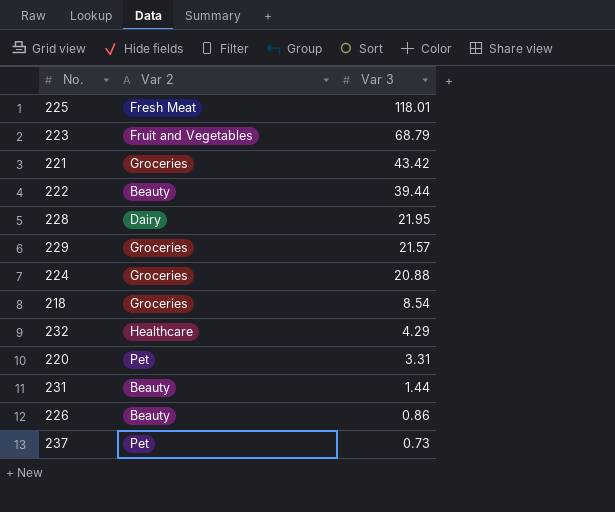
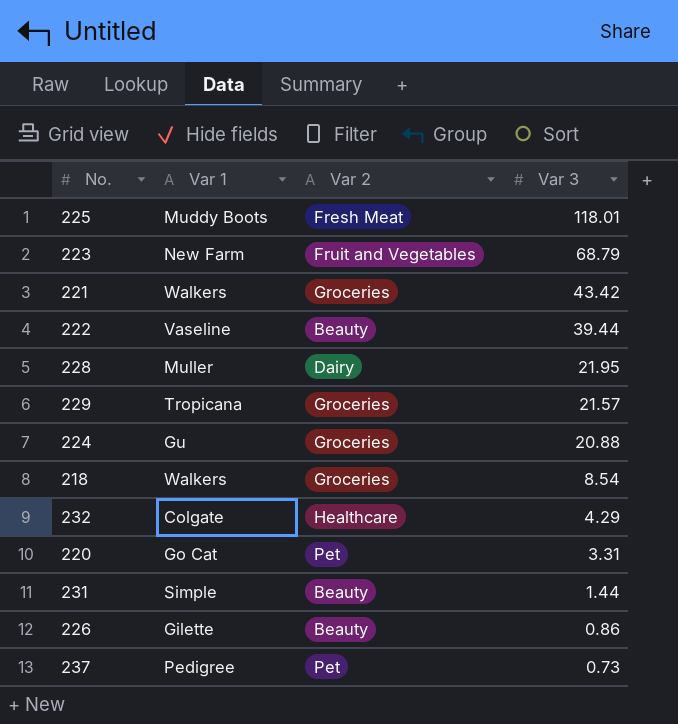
column Var 1 | position: none -> 2

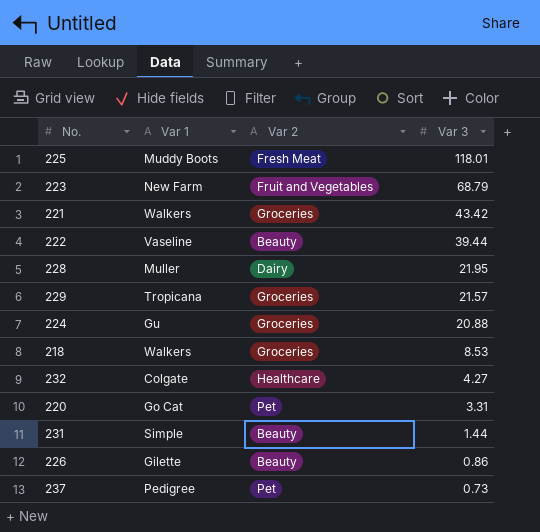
218 | Var 3: 8.54 -> 8.53
232 | Var 3: 4.29 -> 4.27

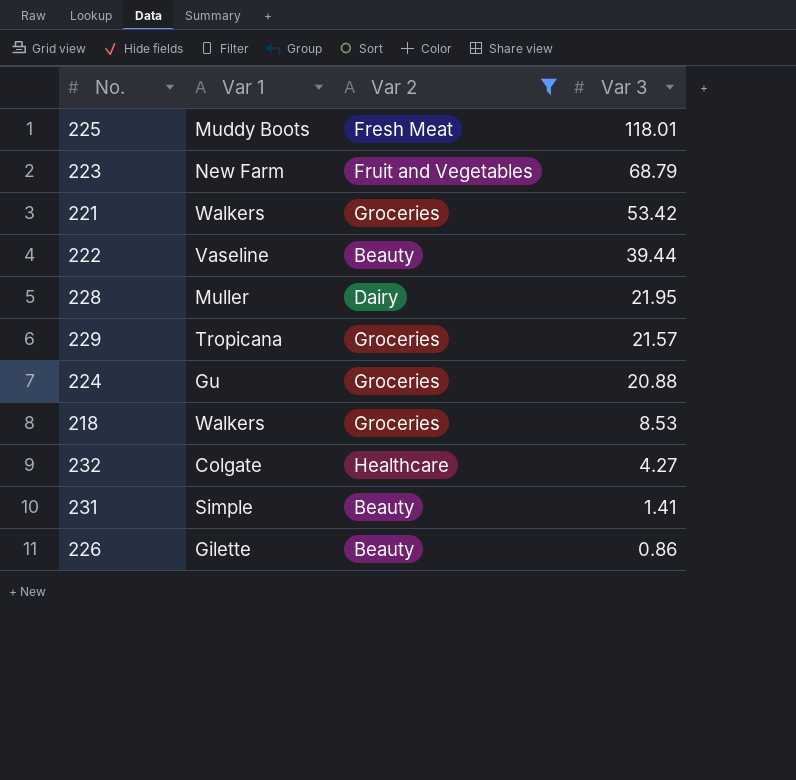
filter: none -> Var 2 != Pet
221 | Var 3: 43.42 -> 53.42
231 | Var 3: 1.44 -> 1.41

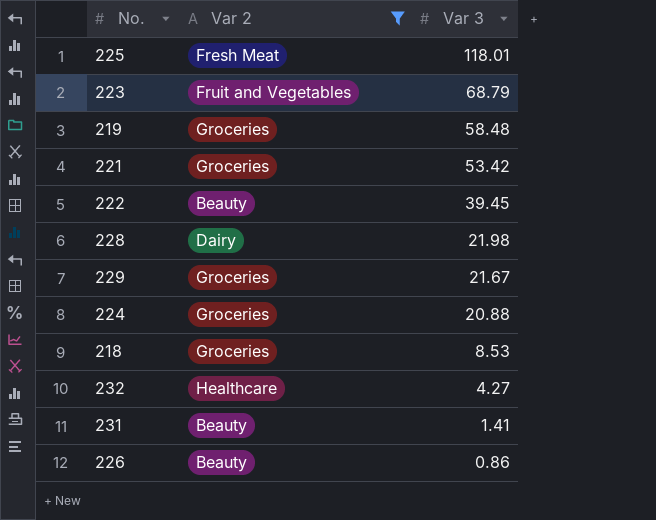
column Var 1 | position: 2 -> none
row 219: none -> Groceries | 58.48
222 | Var 3: 39.44 -> 39.45
228 | Var 3: 21.95 -> 21.98
229 | Var 3: 21.57 -> 21.67

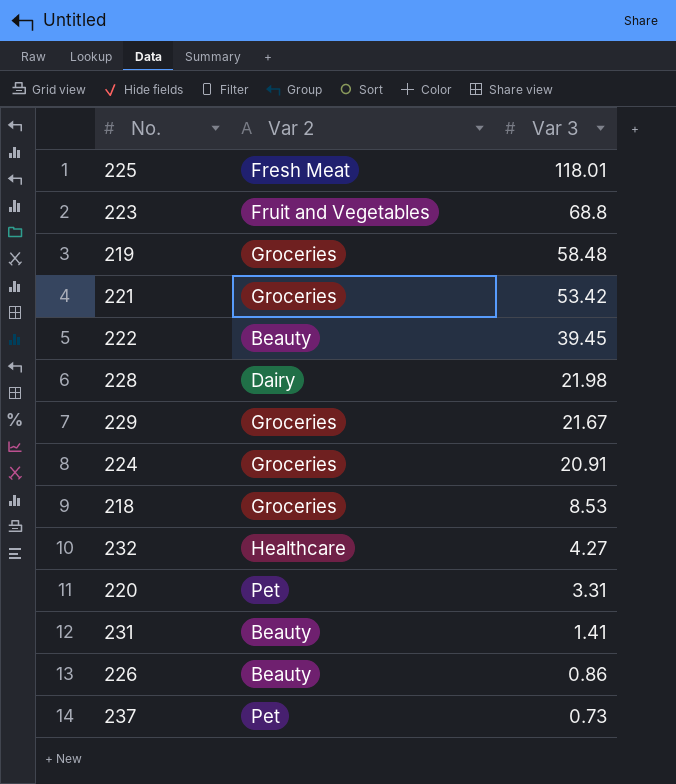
filter: Var 2 != Pet -> none
223 | Var 3: 68.79 -> 68.8
224 | Var 3: 20.88 -> 20.91

